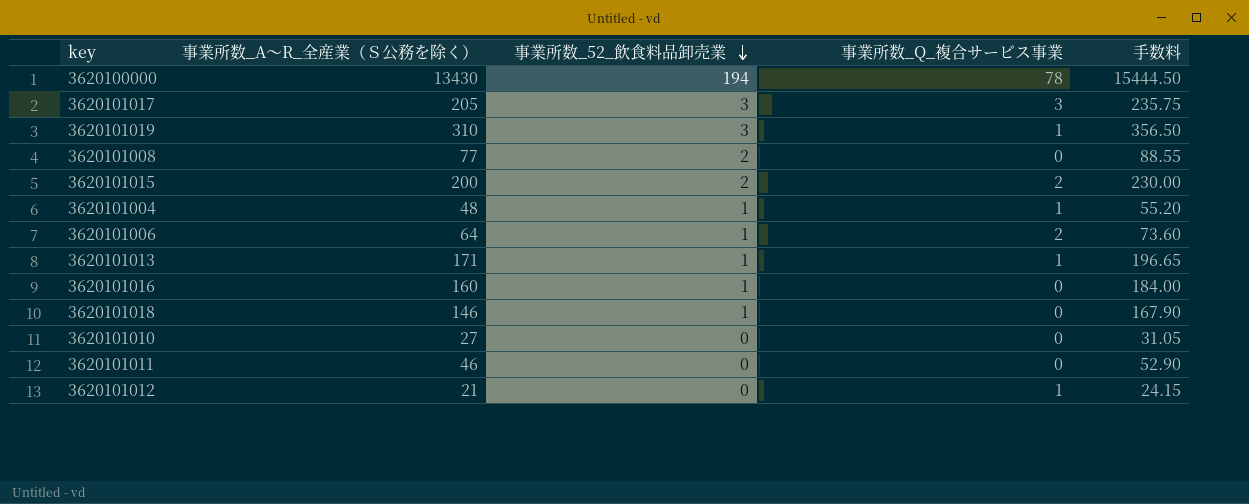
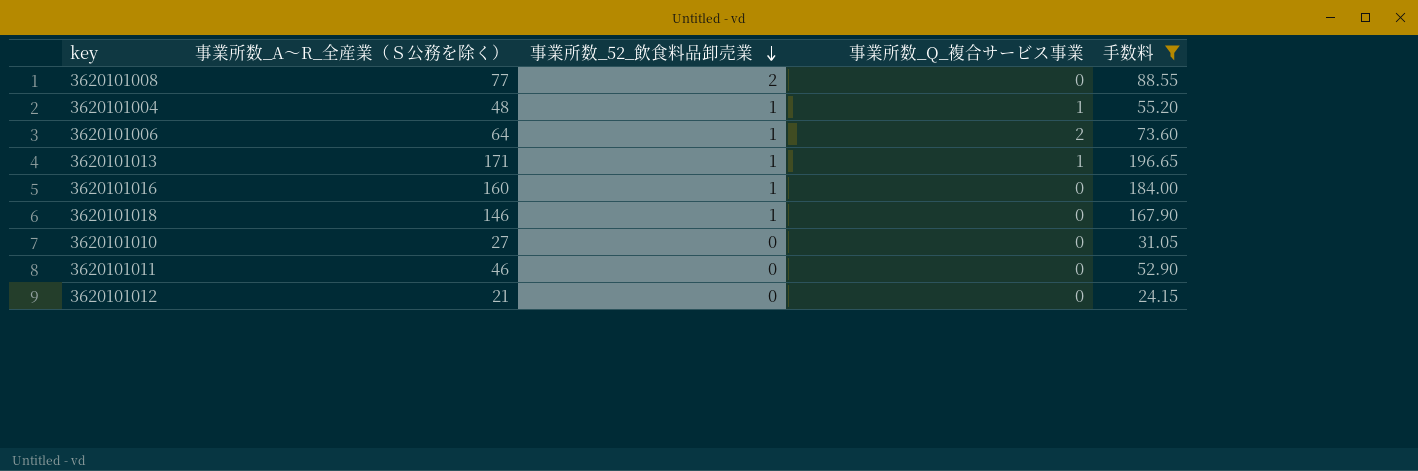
filter: none -> 手数料 <= 196.65
3620101012 | 事業所数_Q_複合サービス事業: 1 -> 0

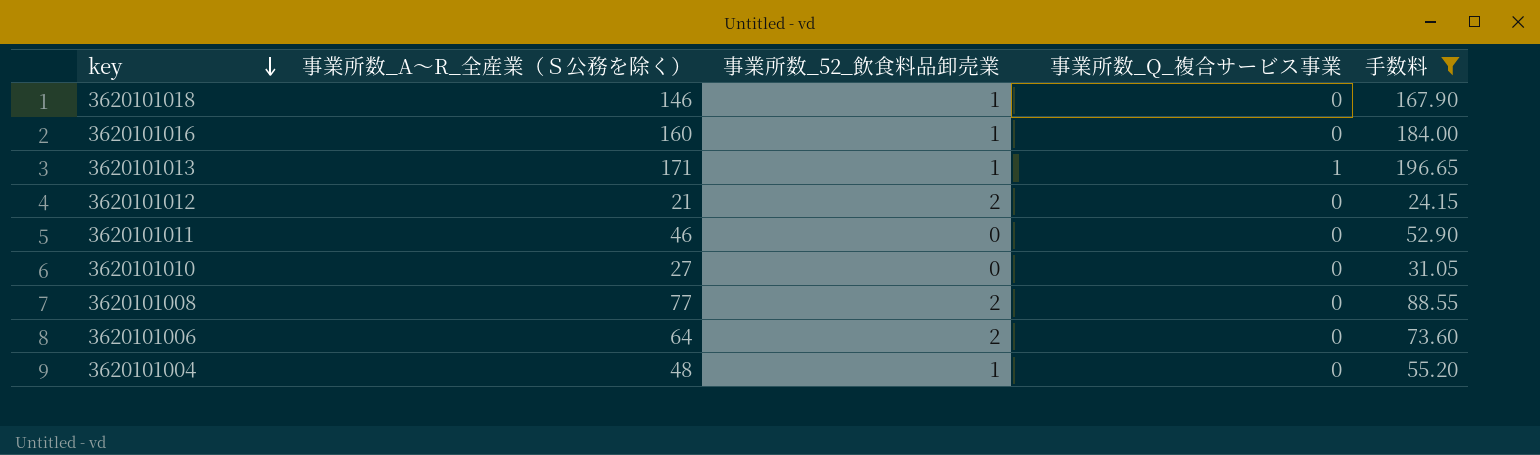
row order: 事業所数_52_飲食料品卸売業 descending -> key descending
3620101012 | 事業所数_52_飲食料品卸売業: 0 -> 2
3620101006 | 事業所数_52_飲食料品卸売業: 1 -> 2
3620101006 | 事業所数_Q_複合サービス事業: 2 -> 0
3620101004 | 事業所数_Q_複合サービス事業: 1 -> 0

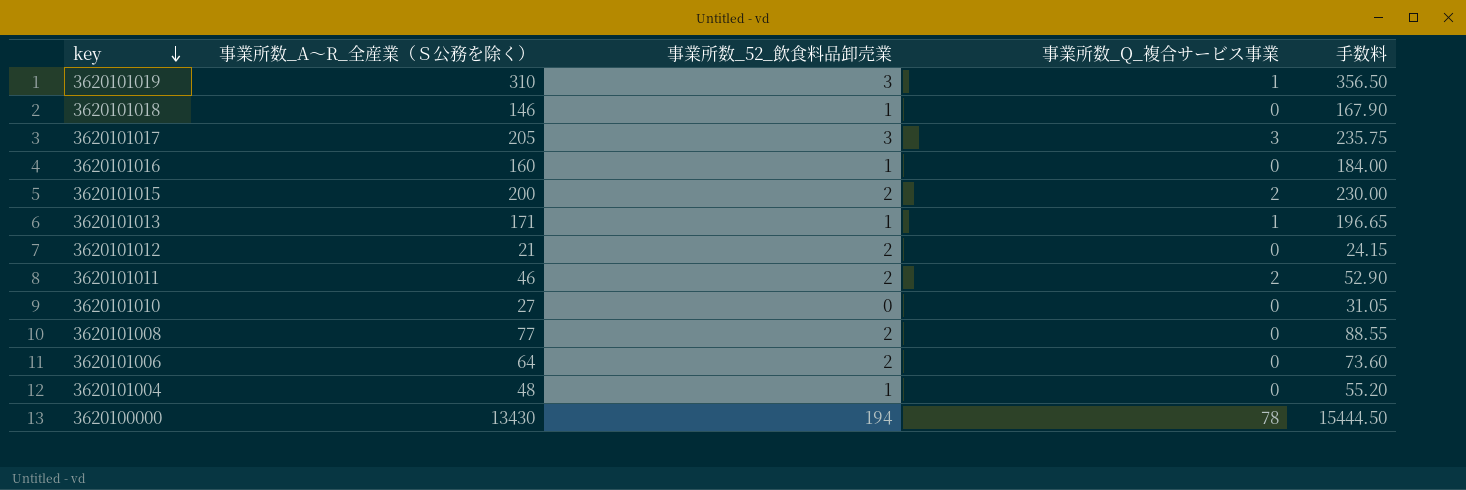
filter: 手数料 <= 196.65 -> none
3620101011 | 事業所数_52_飲食料品卸売業: 0 -> 2
3620101011 | 事業所数_Q_複合サービス事業: 0 -> 2

